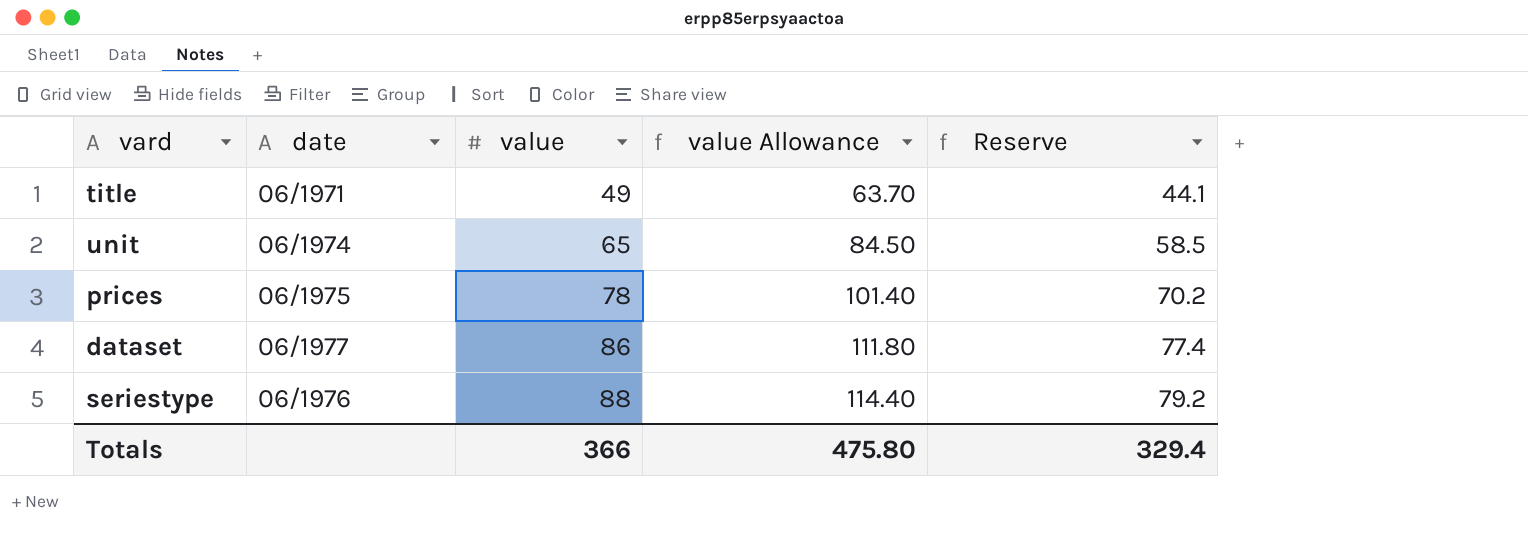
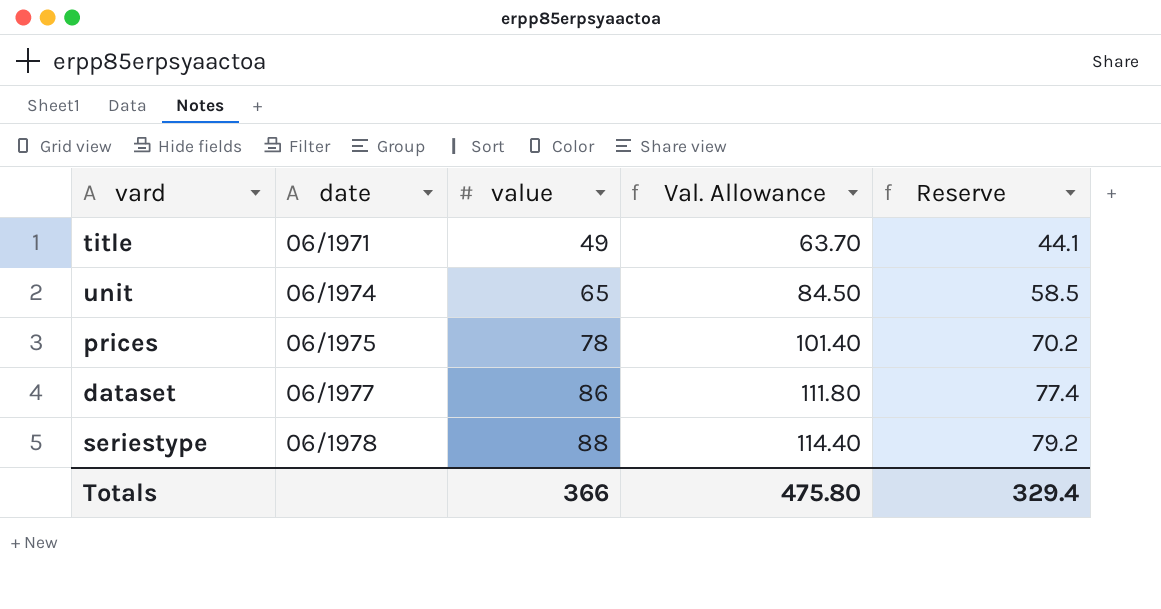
column name: value Allowance -> Val. Allowance
seriestype | date: 06/1976 -> 06/1978

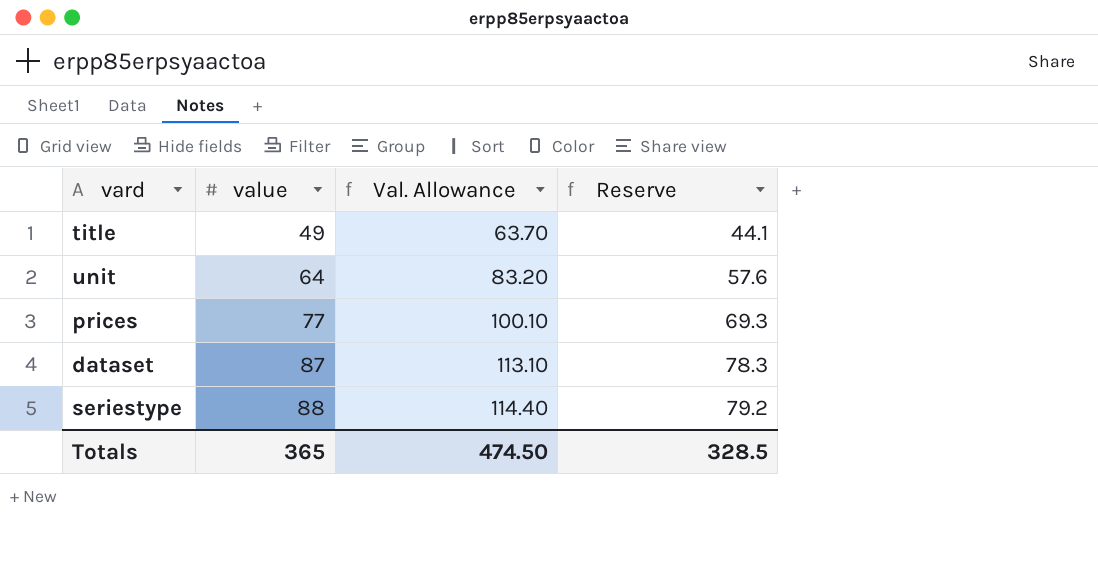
column date | position: 2 -> none
unit | value: 65 -> 64
unit | Val. Allowance: 84.50 -> 83.20
unit | Reserve: 58.5 -> 57.6
prices | value: 78 -> 77
prices | Val. Allowance: 101.40 -> 100.10
prices | Reserve: 70.2 -> 69.3
dataset | value: 86 -> 87
dataset | Val. Allowance: 111.80 -> 113.10
dataset | Reserve: 77.4 -> 78.3
Totals | value: 366 -> 365
Totals | Val. Allowance: 475.80 -> 474.50
Totals | Reserve: 329.4 -> 328.5

